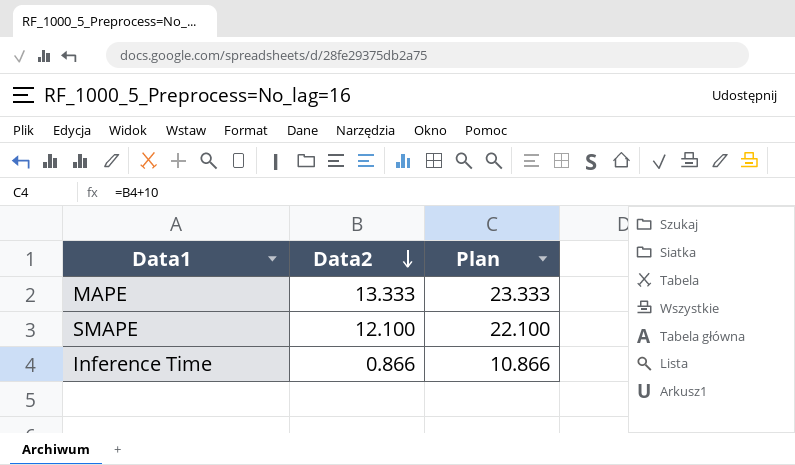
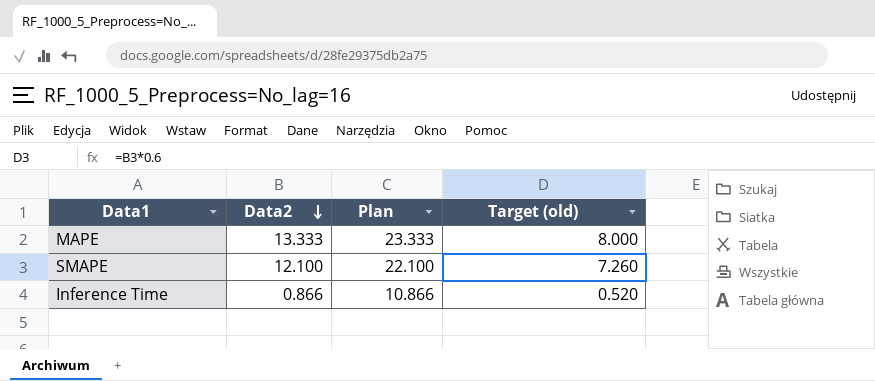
column Target (old) | formula: none -> [Data2] * 0.6

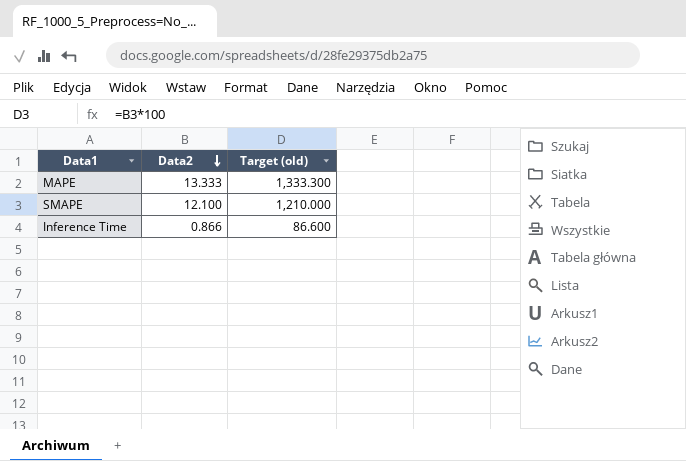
column Plan | formula: [Data2] + 10 -> none
column Target (old) | formula: [Data2] * 0.6 -> [Data2] * 100

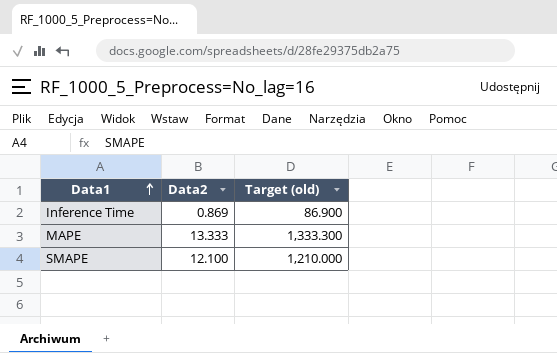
row order: Data2 descending -> Data1 ascending
Inference Time | Data2: 0.866 -> 0.869
Inference Time | Target (old): 86.600 -> 86.900

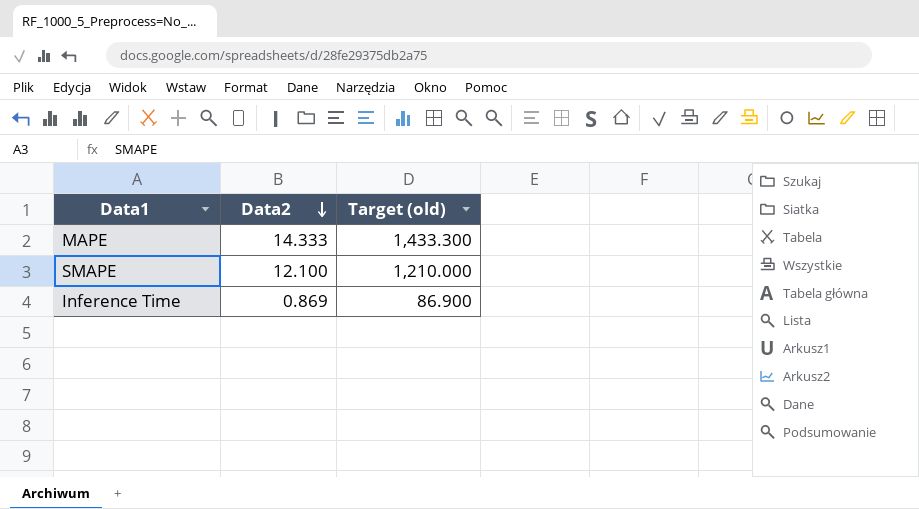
row order: Data1 ascending -> Data2 descending
MAPE | Data2: 13.333 -> 14.333
MAPE | Target (old): 1,333.300 -> 1,433.300

